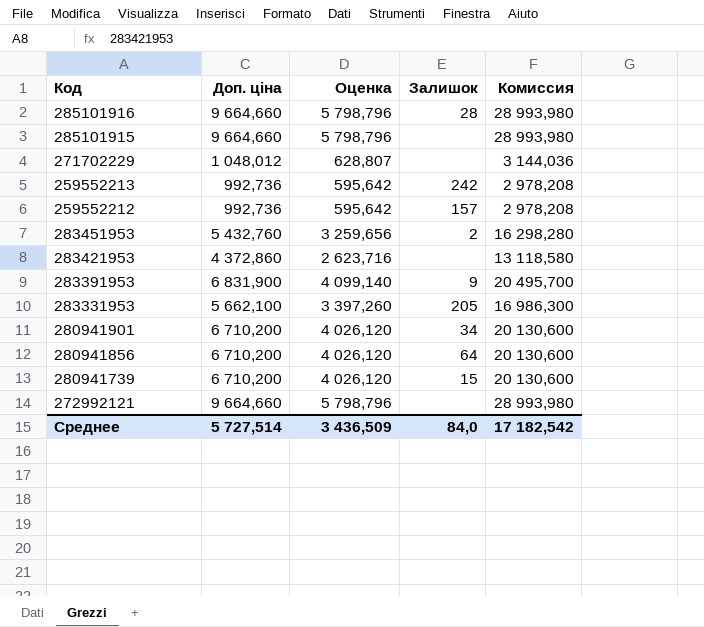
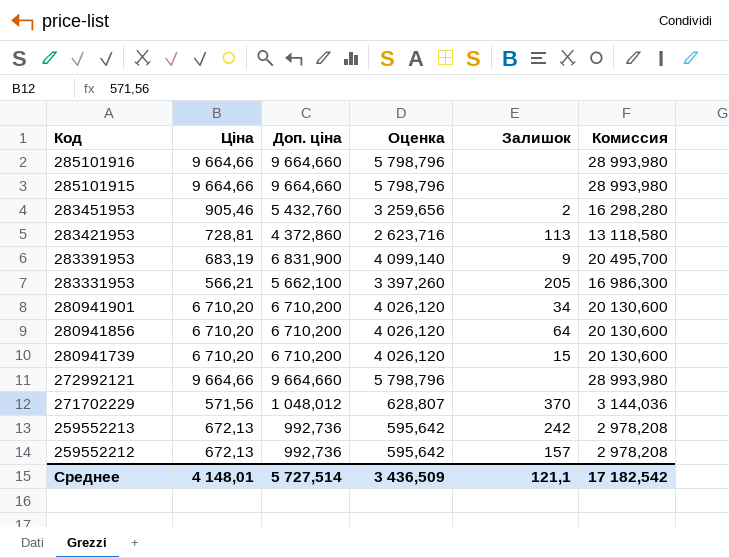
row order: none -> Код descending
column Ціна | position: none -> 2
285101916 | Залишок: 28 -> none
283421953 | Залишок: none -> 113
271702229 | Залишок: none -> 370
Среднее | Залишок: 84,0 -> 121,1

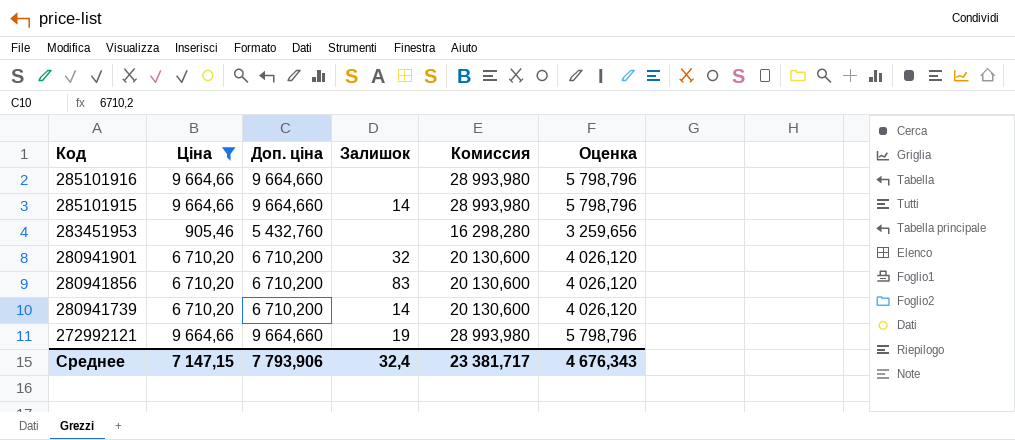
filter: none -> Ціна >= 905,46
column Оценка | position: 4 -> 6
285101915 | Залишок: none -> 14
283451953 | Залишок: 2 -> none
280941901 | Залишок: 34 -> 32
280941856 | Залишок: 64 -> 83
280941739 | Залишок: 15 -> 14
272992121 | Залишок: none -> 19
Среднее | Ціна: 4 148,01 -> 7 147,15
Среднее | Доп. ціна: 5 727,514 -> 7 793,906
Среднее | Залишок: 121,1 -> 32,4
Среднее | Комиссия: 17 182,542 -> 23 381,717
Среднее | Оценка: 3 436,509 -> 4 676,343

